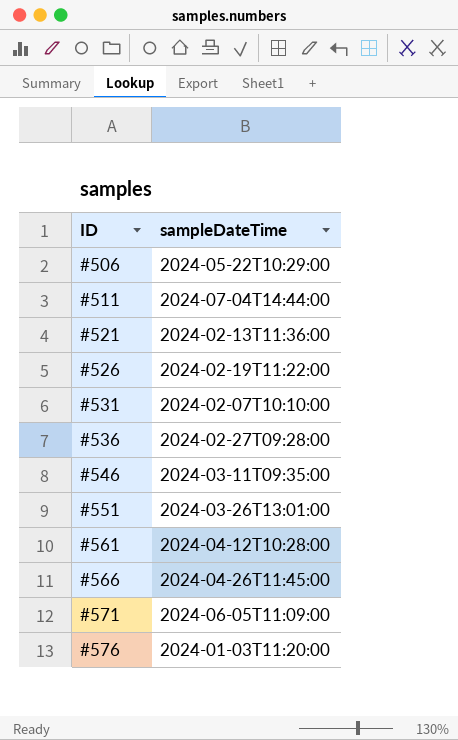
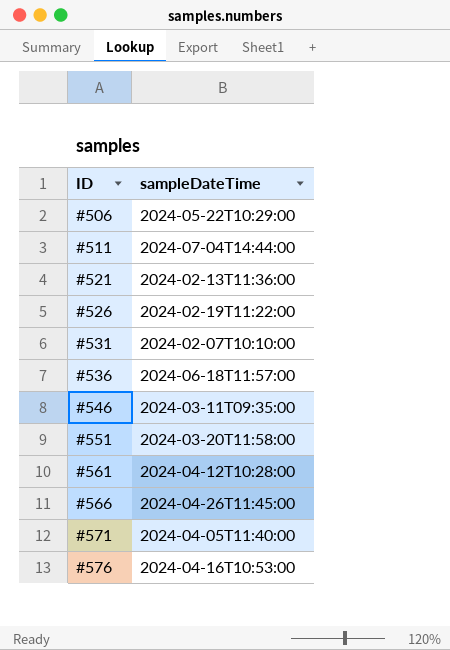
#536 | sampleDateTime: 2024-02-27T09:28:00 -> 2024-06-18T11:57:00
#551 | sampleDateTime: 2024-03-26T13:01:00 -> 2024-03-20T11:58:00
#571 | sampleDateTime: 2024-06-05T11:09:00 -> 2024-04-05T11:40:00
#576 | sampleDateTime: 2024-01-03T11:20:00 -> 2024-04-16T10:53:00

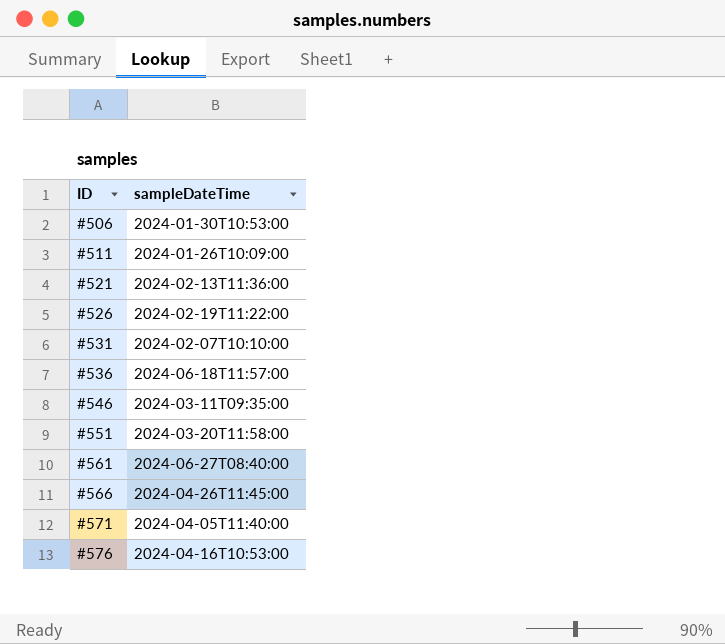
#506 | sampleDateTime: 2024-05-22T10:29:00 -> 2024-01-30T10:53:00
#511 | sampleDateTime: 2024-07-04T14:44:00 -> 2024-01-26T10:09:00
#561 | sampleDateTime: 2024-04-12T10:28:00 -> 2024-06-27T08:40:00

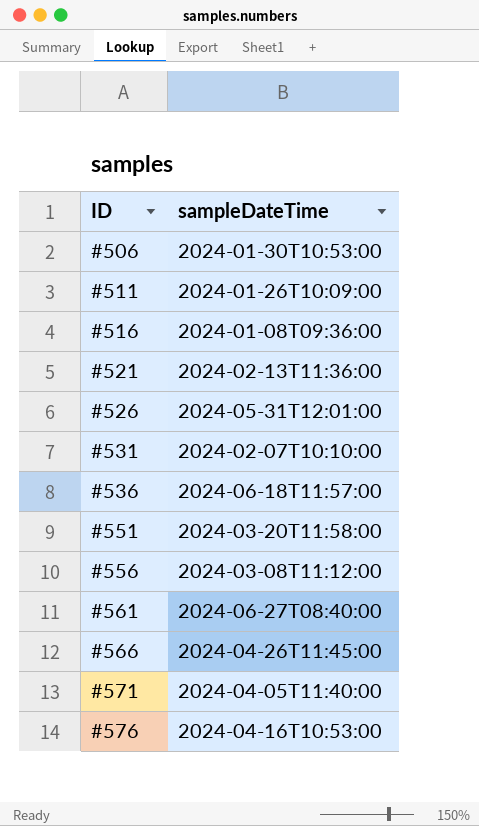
row #546: 2024-03-11T09:35:00 -> none
row #516: none -> 2024-01-08T09:36:00
#526 | sampleDateTime: 2024-02-19T11:22:00 -> 2024-05-31T12:01:00
row #556: none -> 2024-03-08T11:12:00

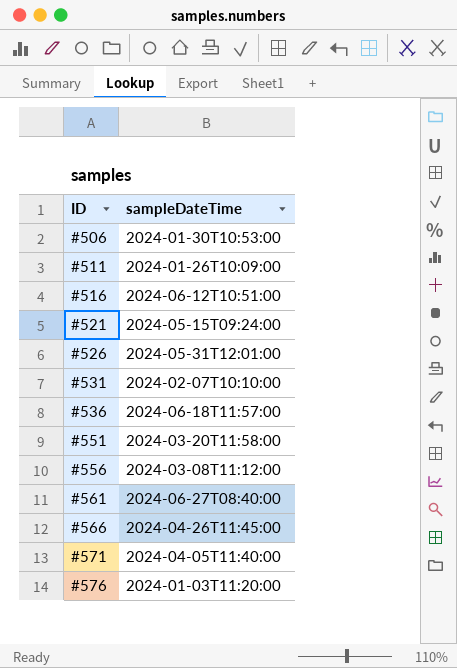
#516 | sampleDateTime: 2024-01-08T09:36:00 -> 2024-06-12T10:51:00
#521 | sampleDateTime: 2024-02-13T11:36:00 -> 2024-05-15T09:24:00
#576 | sampleDateTime: 2024-04-16T10:53:00 -> 2024-01-03T11:20:00

